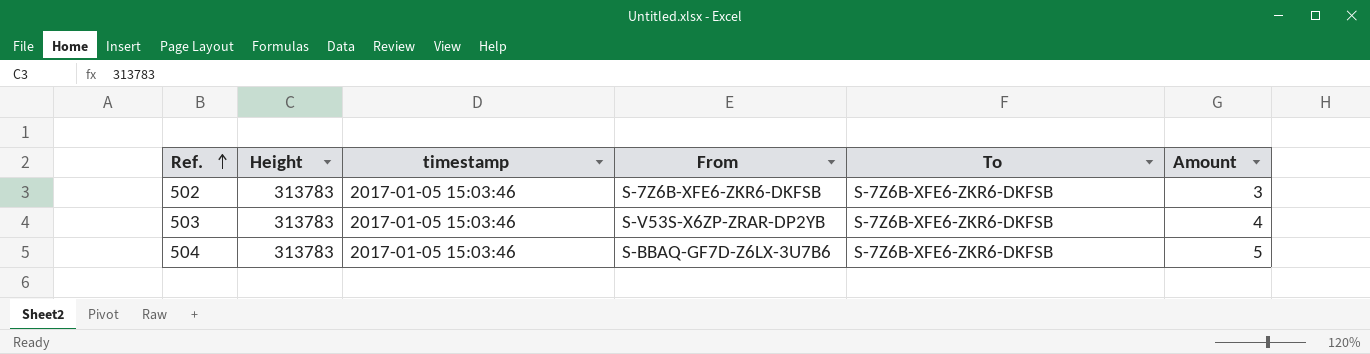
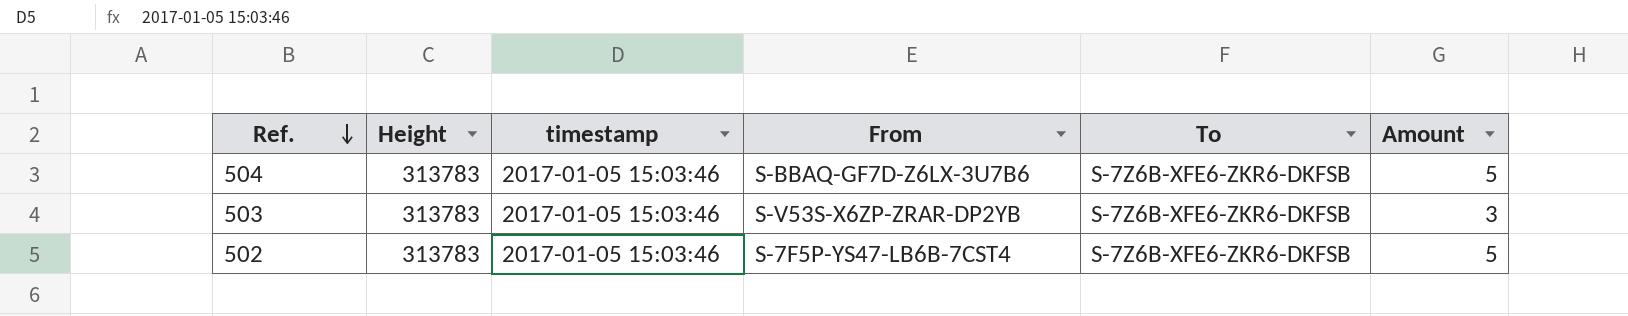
row order: Ref. ascending -> Ref. descending
503 | Amount: 4 -> 3
502 | From: S-7Z6B-XFE6-ZKR6-DKFSB -> S-7F5P-YS47-LB6B-7CST4
502 | Amount: 3 -> 5

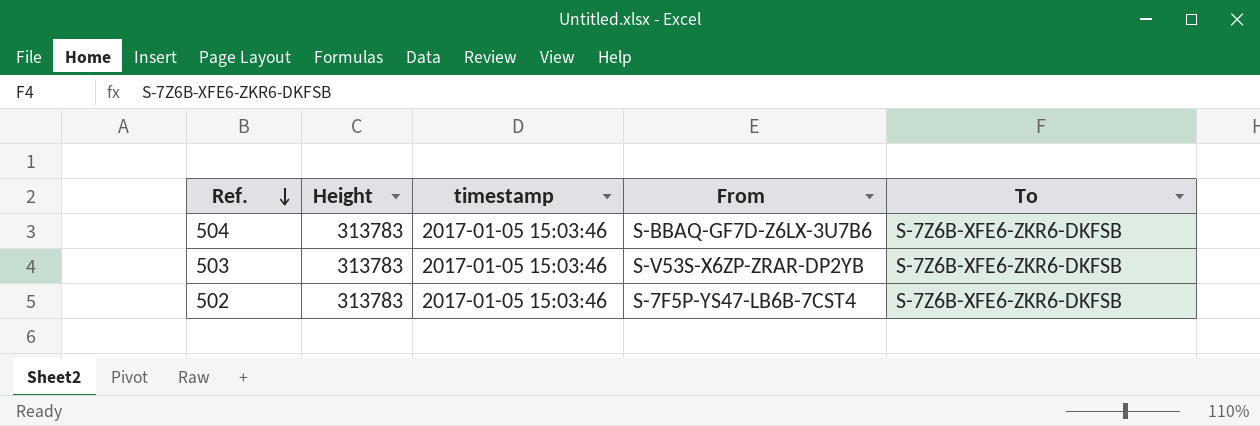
column Amount | position: 6 -> none

